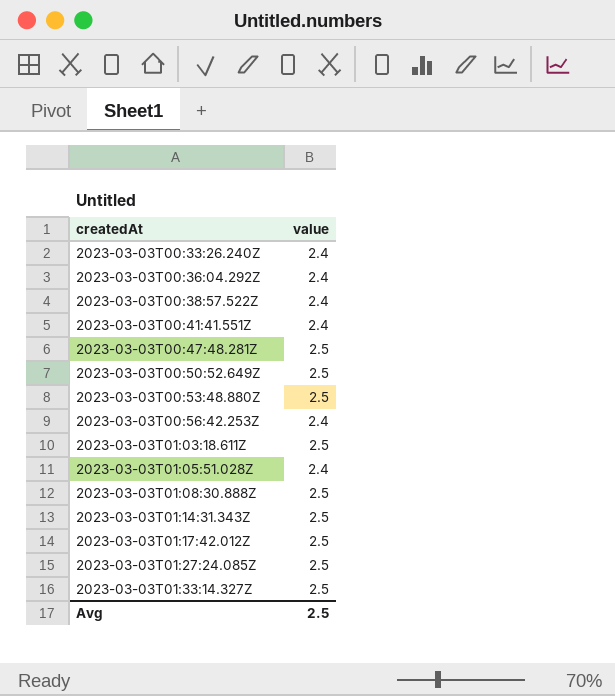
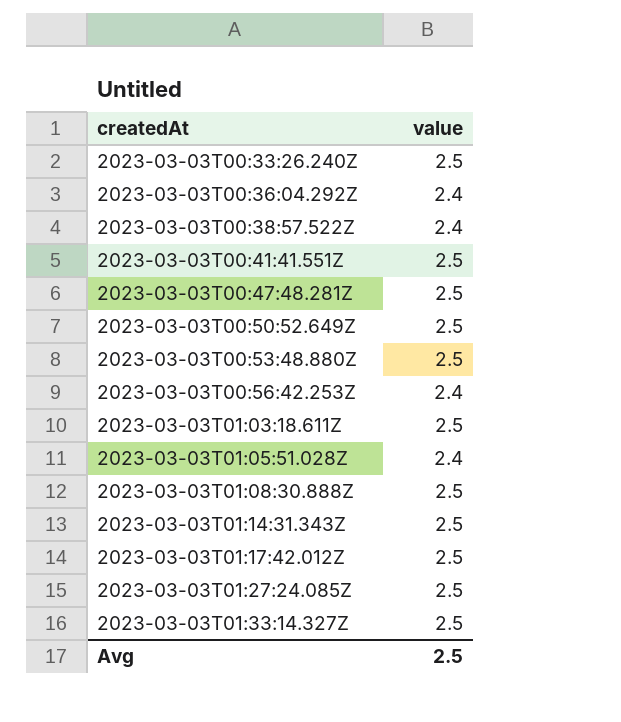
2023-03-03T00:33:26.240Z | value: 2.4 -> 2.5
2023-03-03T00:41:41.551Z | value: 2.4 -> 2.5

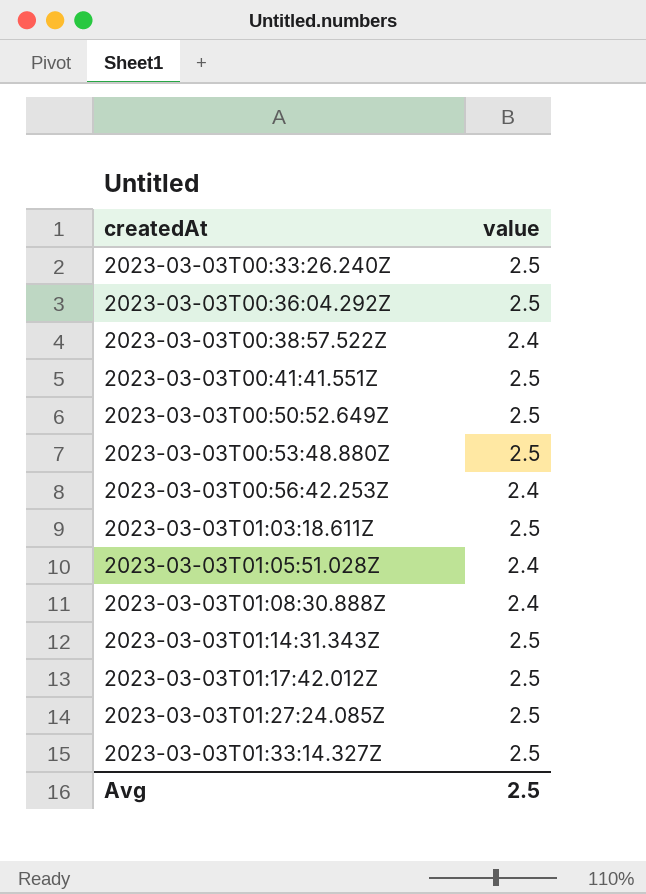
row 2023-03-03T00:47:48.281Z: 2.5 -> none
2023-03-03T00:36:04.292Z | value: 2.4 -> 2.5
2023-03-03T01:08:30.888Z | value: 2.5 -> 2.4

